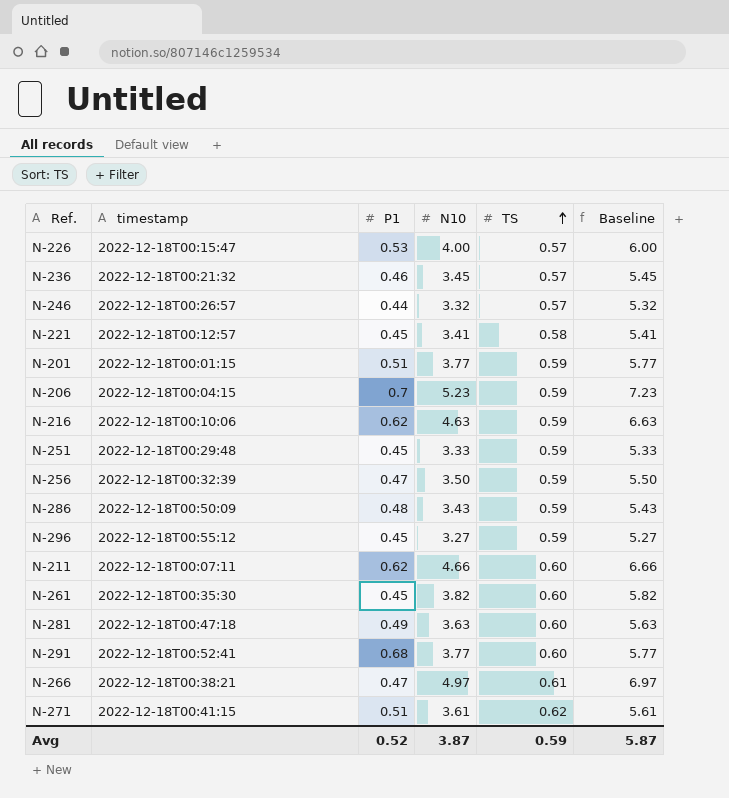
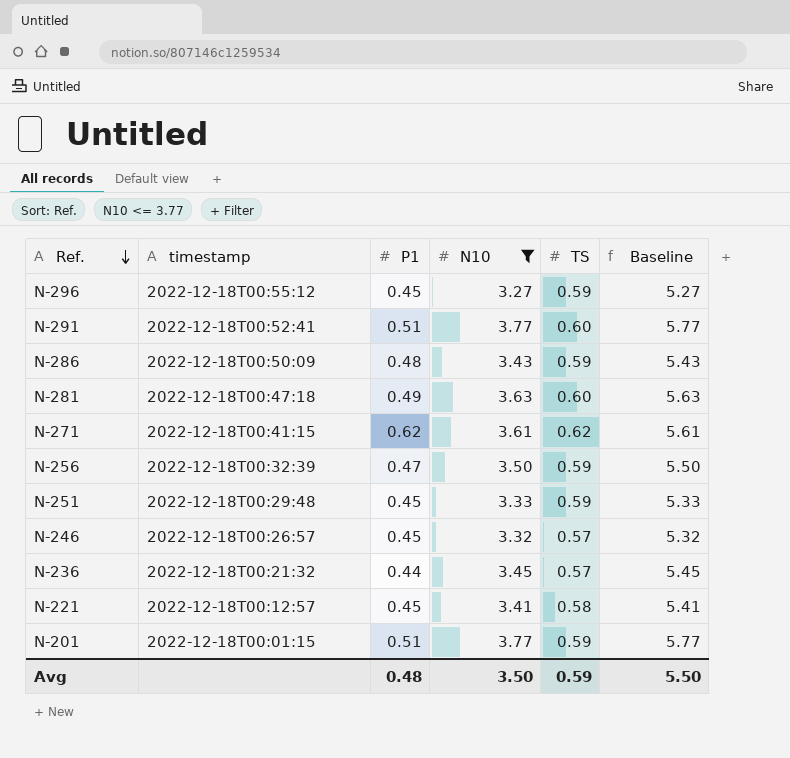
filter: none -> N10 <= 3.77
row order: TS ascending -> Ref. descending
N-291 | P1: 0.68 -> 0.51
N-271 | P1: 0.51 -> 0.62
N-246 | P1: 0.44 -> 0.45
N-236 | P1: 0.46 -> 0.44
Avg | P1: 0.52 -> 0.48
Avg | N10: 3.87 -> 3.50
Avg | Baseline: 5.87 -> 5.50

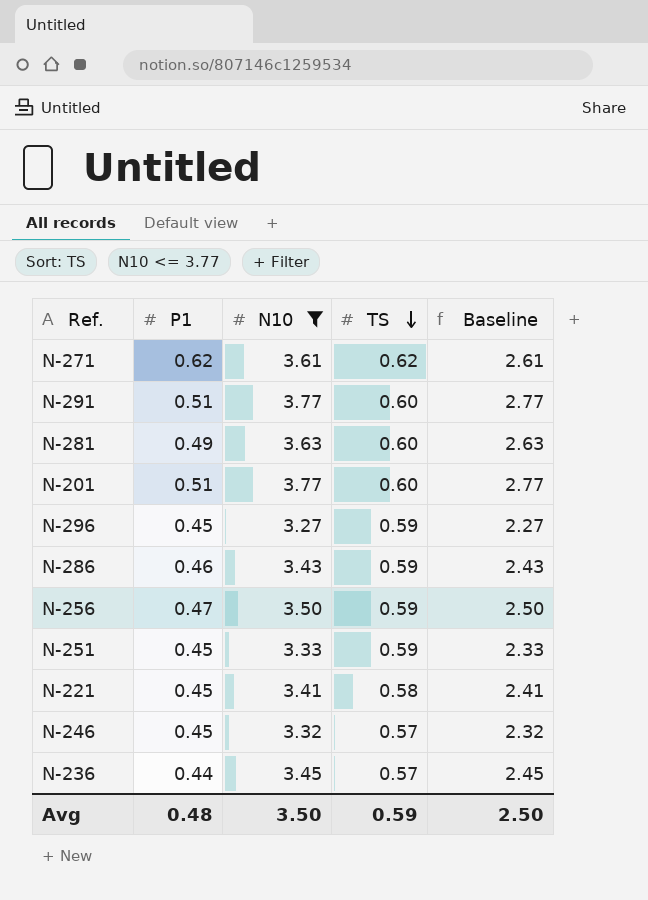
row order: Ref. descending -> TS descending
column timestamp | position: 2 -> none
column Baseline | formula: [N10] + 2 -> [N10] - 1
N-201 | TS: 0.59 -> 0.60
N-286 | P1: 0.48 -> 0.46
Avg | Baseline: 5.50 -> 2.50

